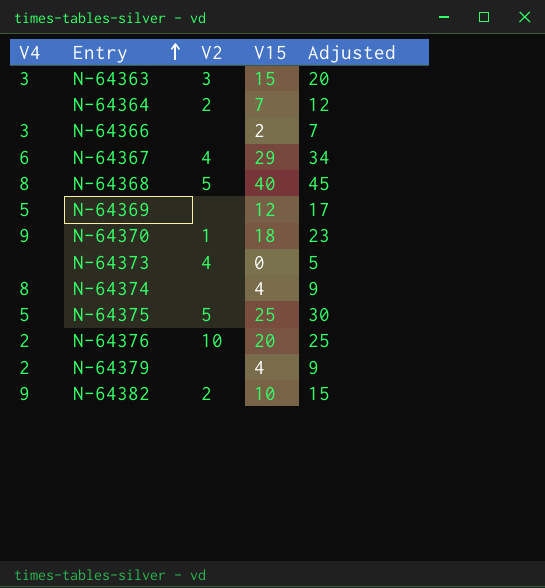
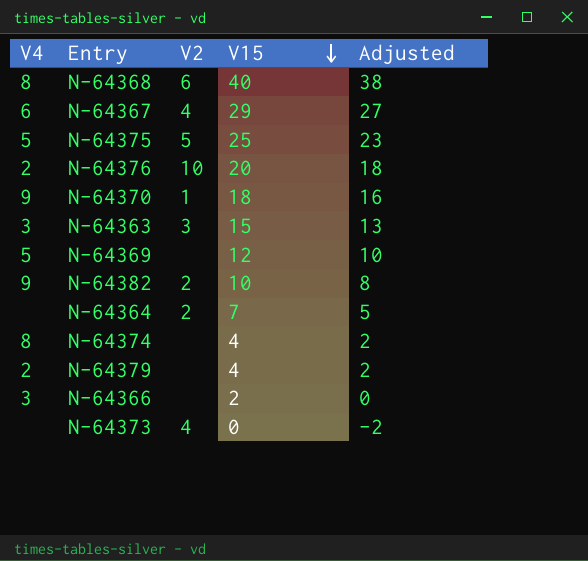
row order: Entry ascending -> V15 descending
column Adjusted | formula: [V15] + 5 -> [V15] - 2
N-64368 | V2: 5 -> 6

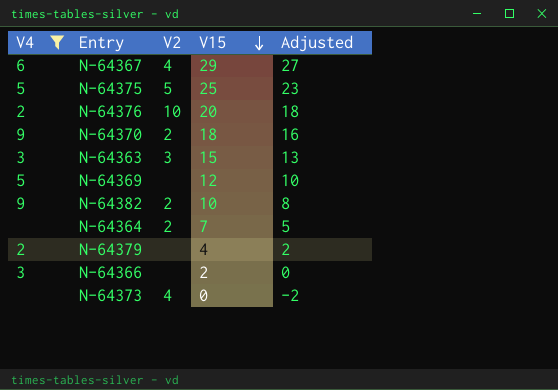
filter: none -> V4 != 8
N-64370 | V2: 1 -> 2

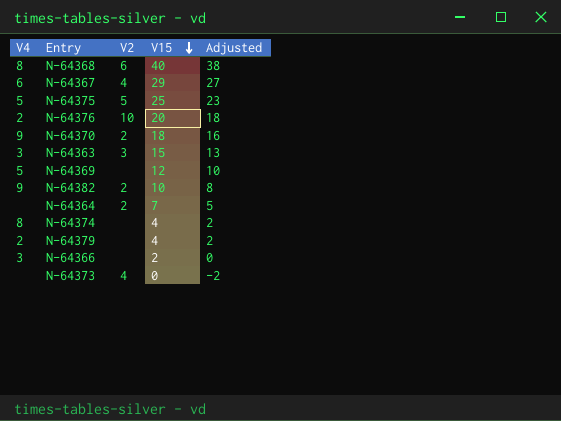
filter: V4 != 8 -> none

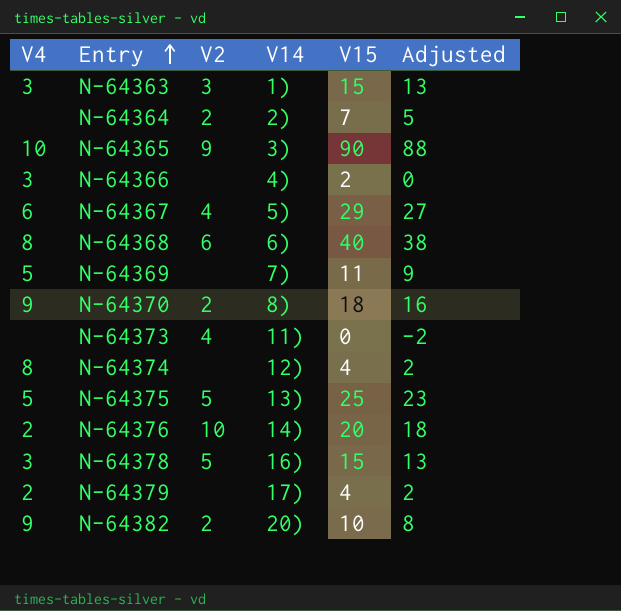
row order: V15 descending -> Entry ascending
column V14 | position: none -> 4
row N-64365: none -> 10 | 9 | 3) | 90 | 88
N-64369 | V15: 12 -> 11
N-64369 | Adjusted: 10 -> 9
row N-64378: none -> 3 | 5 | 16) | 15 | 13

